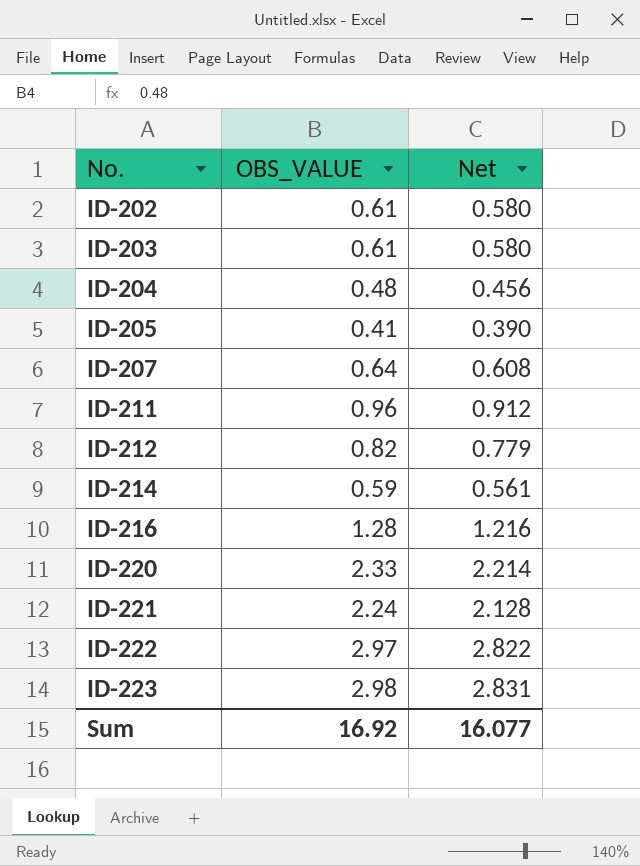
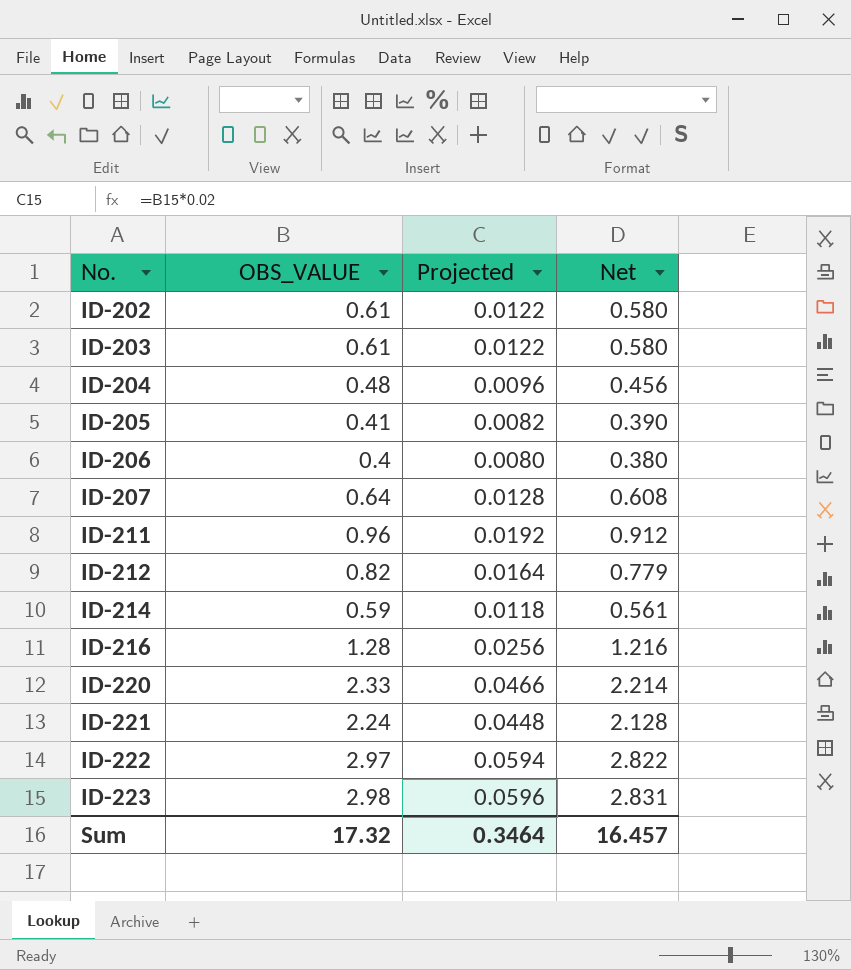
column Projected | formula: none -> [OBS_VALUE] * 0.02
row ID-206: none -> 0.4 | 0.0080 | 0.380
Sum | OBS_VALUE: 16.92 -> 17.32
Sum | Net: 16.077 -> 16.457

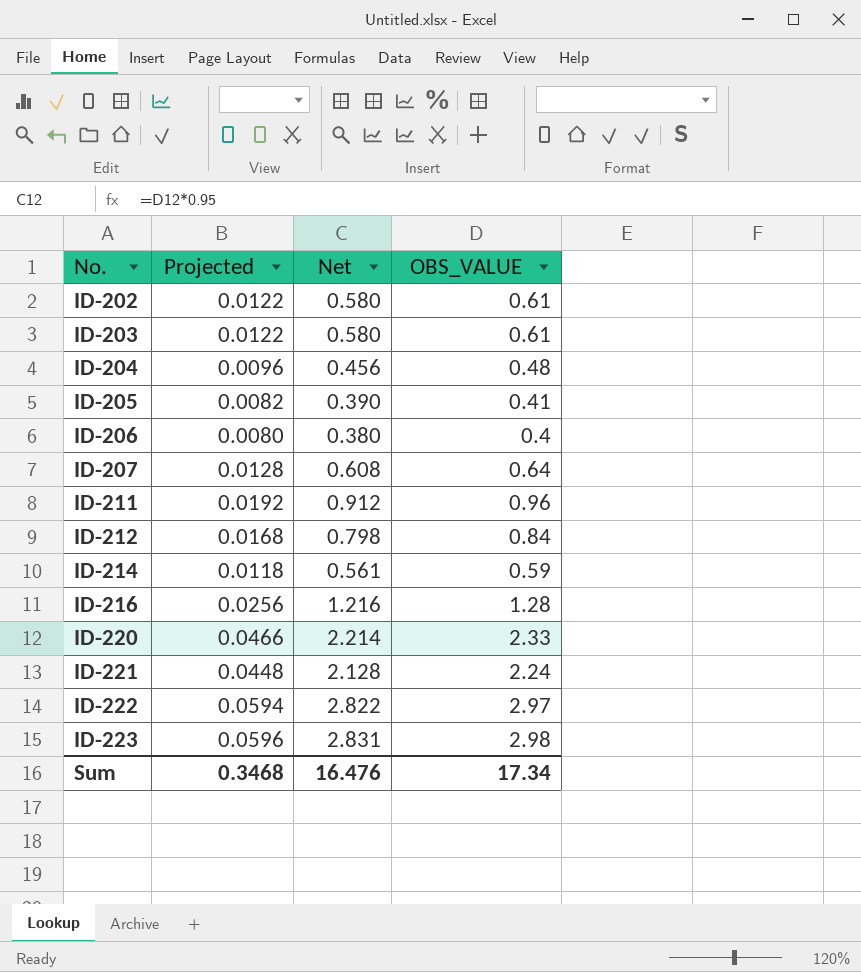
column OBS_VALUE | position: 2 -> 4
ID-212 | Projected: 0.0164 -> 0.0168
ID-212 | Net: 0.779 -> 0.798
ID-212 | OBS_VALUE: 0.82 -> 0.84
Sum | Projected: 0.3464 -> 0.3468
Sum | Net: 16.457 -> 16.476
Sum | OBS_VALUE: 17.32 -> 17.34

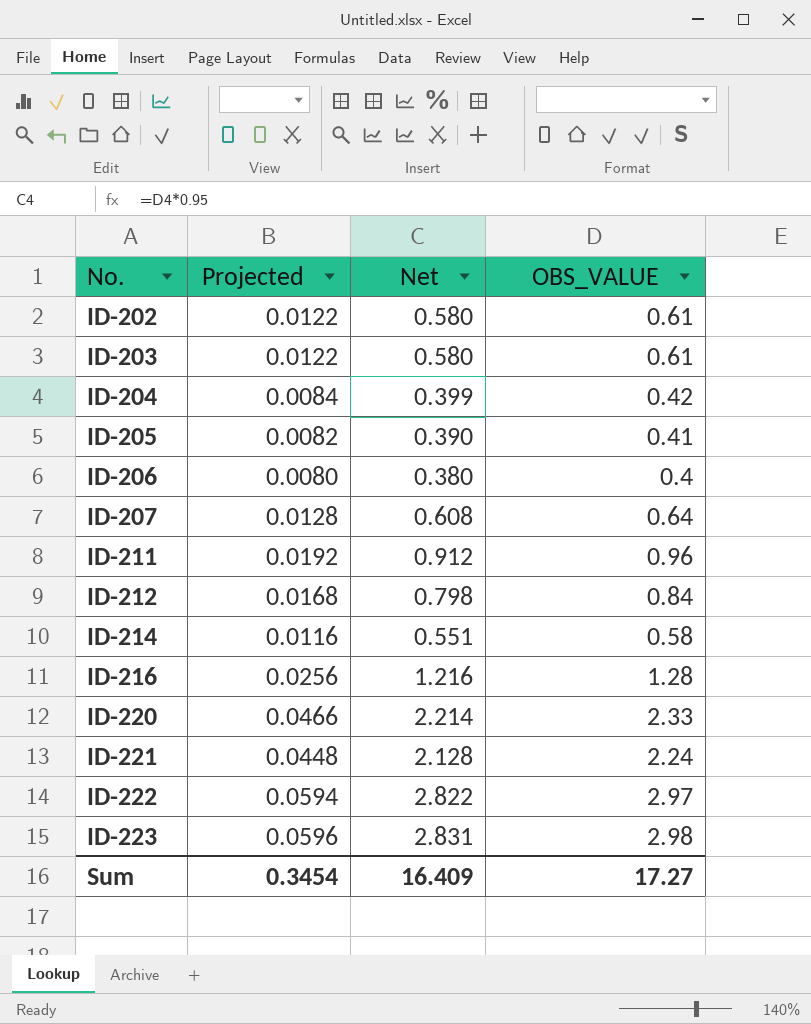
ID-204 | Projected: 0.0096 -> 0.0084
ID-204 | Net: 0.456 -> 0.399
ID-204 | OBS_VALUE: 0.48 -> 0.42
ID-214 | Projected: 0.0118 -> 0.0116
ID-214 | Net: 0.561 -> 0.551
ID-214 | OBS_VALUE: 0.59 -> 0.58
Sum | Projected: 0.3468 -> 0.3454
Sum | Net: 16.476 -> 16.409
Sum | OBS_VALUE: 17.34 -> 17.27

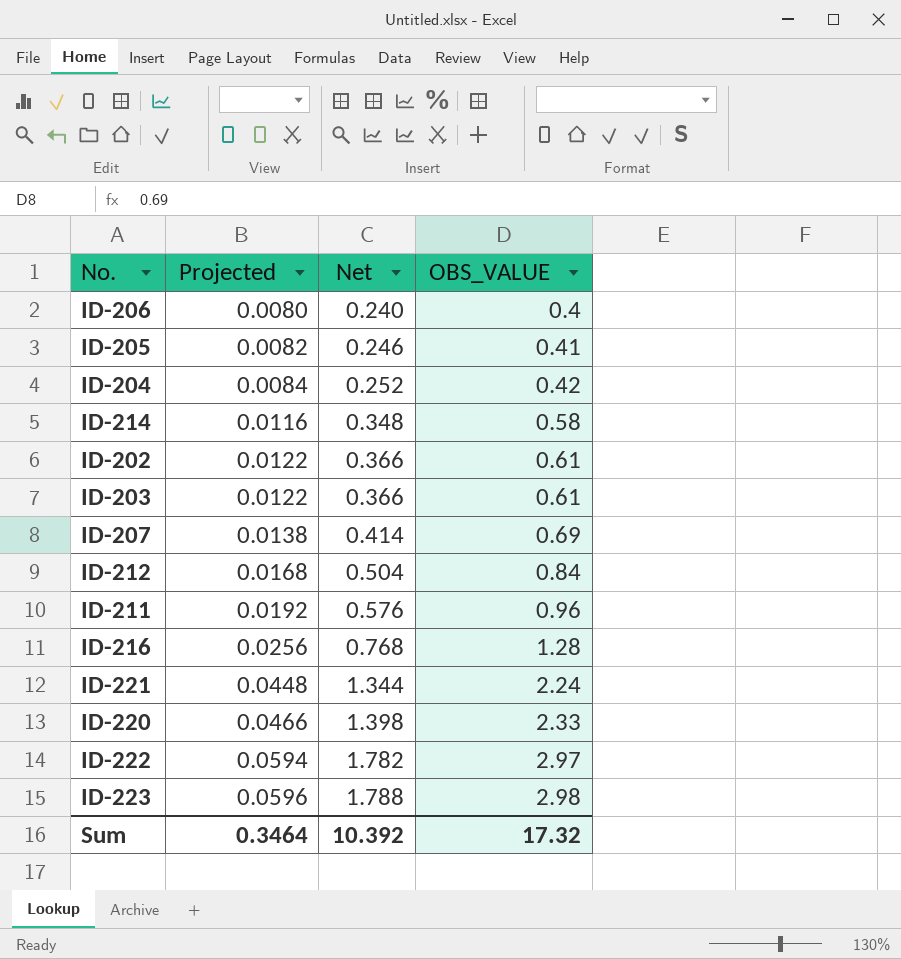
row order: No. ascending -> Projected ascending
column Net | formula: [OBS_VALUE] * 0.95 -> [OBS_VALUE] * 0.6
ID-207 | Projected: 0.0128 -> 0.0138
ID-207 | OBS_VALUE: 0.64 -> 0.69
Sum | Projected: 0.3454 -> 0.3464
Sum | Net: 16.409 -> 10.392
Sum | OBS_VALUE: 17.27 -> 17.32

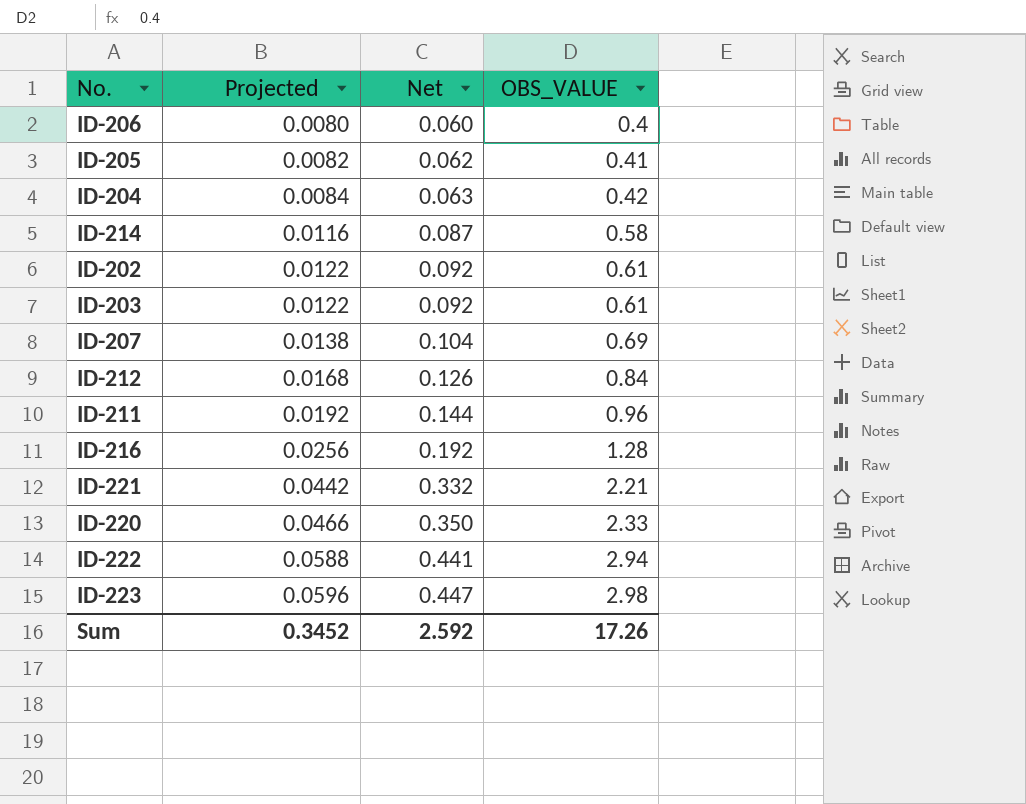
column Net | formula: [OBS_VALUE] * 0.6 -> [OBS_VALUE] * 0.15
ID-221 | Projected: 0.0448 -> 0.0442
ID-221 | OBS_VALUE: 2.24 -> 2.21
ID-222 | Projected: 0.0594 -> 0.0588
ID-222 | OBS_VALUE: 2.97 -> 2.94
Sum | Projected: 0.3464 -> 0.3452
Sum | Net: 10.392 -> 2.592
Sum | OBS_VALUE: 17.32 -> 17.26

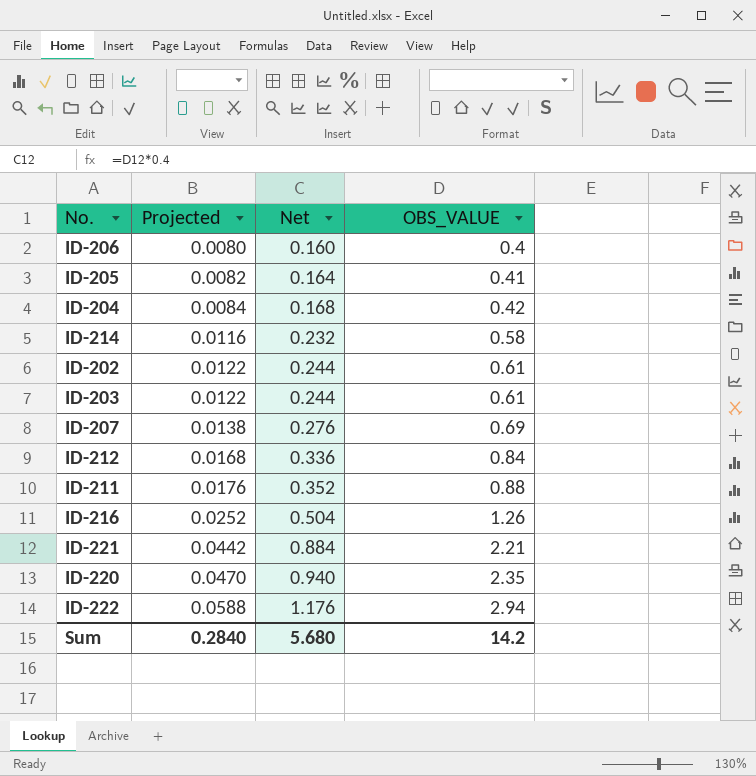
column Net | formula: [OBS_VALUE] * 0.15 -> [OBS_VALUE] * 0.4
row ID-223: 0.0596 | 0.447 | 2.98 -> none
ID-211 | Projected: 0.0192 -> 0.0176
ID-211 | OBS_VALUE: 0.96 -> 0.88
ID-216 | Projected: 0.0256 -> 0.0252
ID-216 | OBS_VALUE: 1.28 -> 1.26
ID-220 | Projected: 0.0466 -> 0.0470
ID-220 | OBS_VALUE: 2.33 -> 2.35
Sum | Projected: 0.3452 -> 0.2840
Sum | Net: 2.592 -> 5.680
Sum | OBS_VALUE: 17.26 -> 14.2

